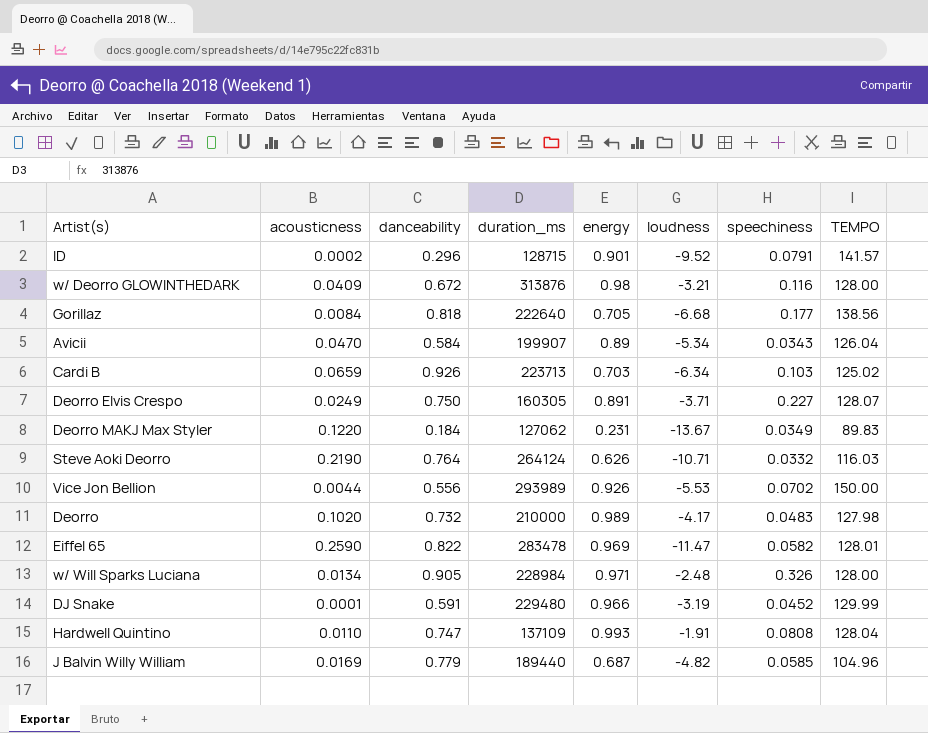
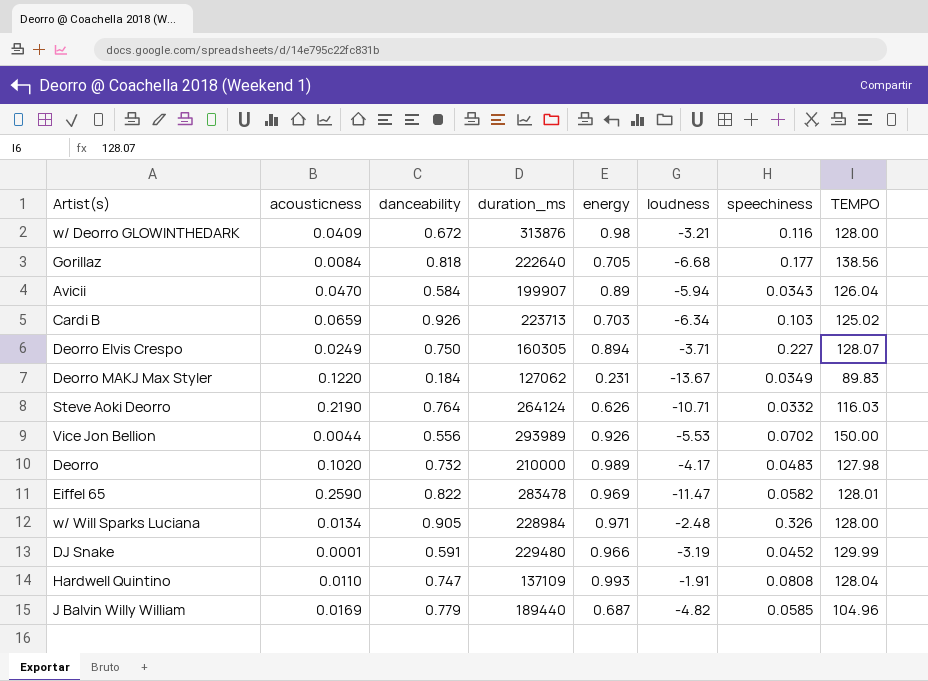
row ID: 0.0002 | 0.296 | 128715 | 0.901 | -9.52 | 0.0791 | 141.57 -> none
Avicii | loudness: -5.34 -> -5.94
Deorro Elvis Crespo | energy: 0.891 -> 0.894

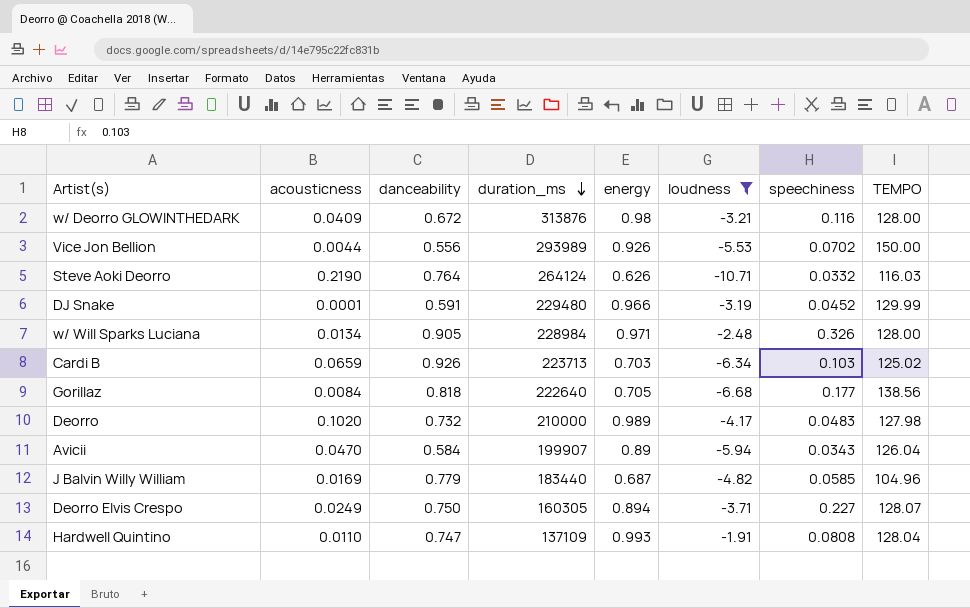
filter: none -> loudness >= -10.71
row order: none -> duration_ms descending
J Balvin Willy William | duration_ms: 189440 -> 183440

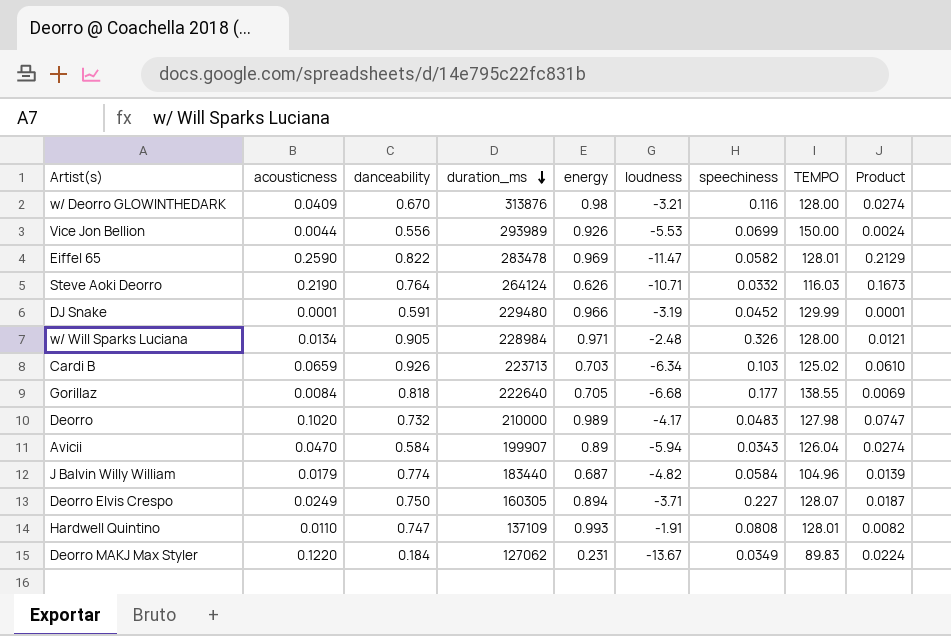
filter: loudness >= -10.71 -> none
column Product | formula: none -> [acousticness] * [danceability]
w/ Deorro GLOWINTHEDARK | danceability: 0.672 -> 0.670
Vice Jon Bellion | speechiness: 0.0702 -> 0.0699
Gorillaz | TEMPO: 138.56 -> 138.55
J Balvin Willy William | acousticness: 0.0169 -> 0.0179
J Balvin Willy William | danceability: 0.779 -> 0.774
J Balvin Willy William | speechiness: 0.0585 -> 0.0584
Hardwell Quintino | TEMPO: 128.04 -> 128.01

